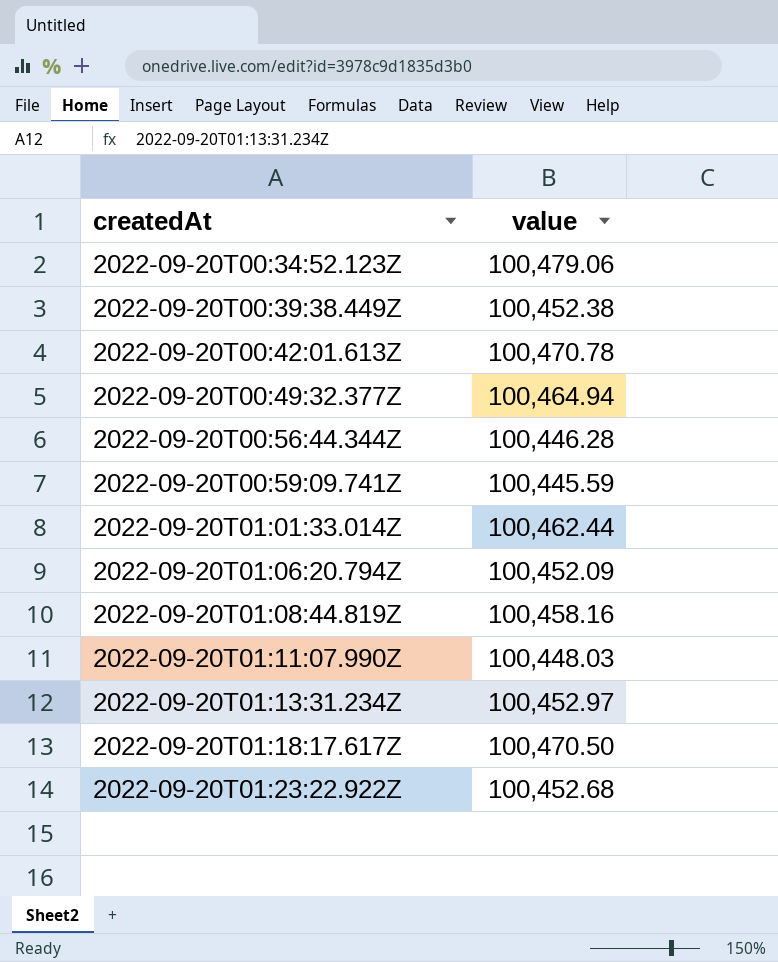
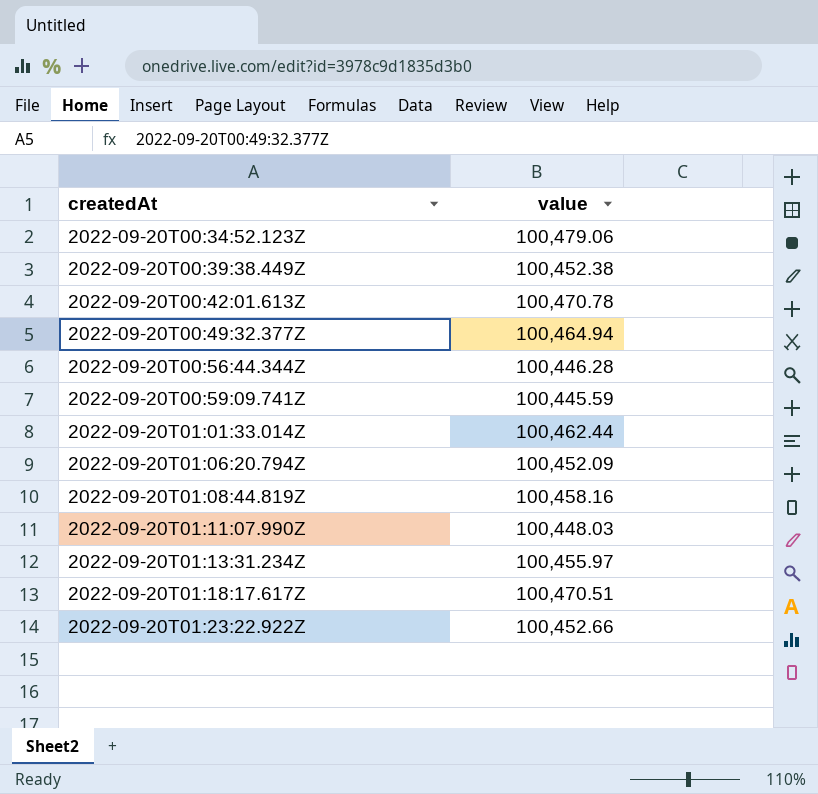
2022-09-20T01:13:31.234Z | value: 100,452.97 -> 100,455.97
2022-09-20T01:18:17.617Z | value: 100,470.50 -> 100,470.51
2022-09-20T01:23:22.922Z | value: 100,452.68 -> 100,452.66

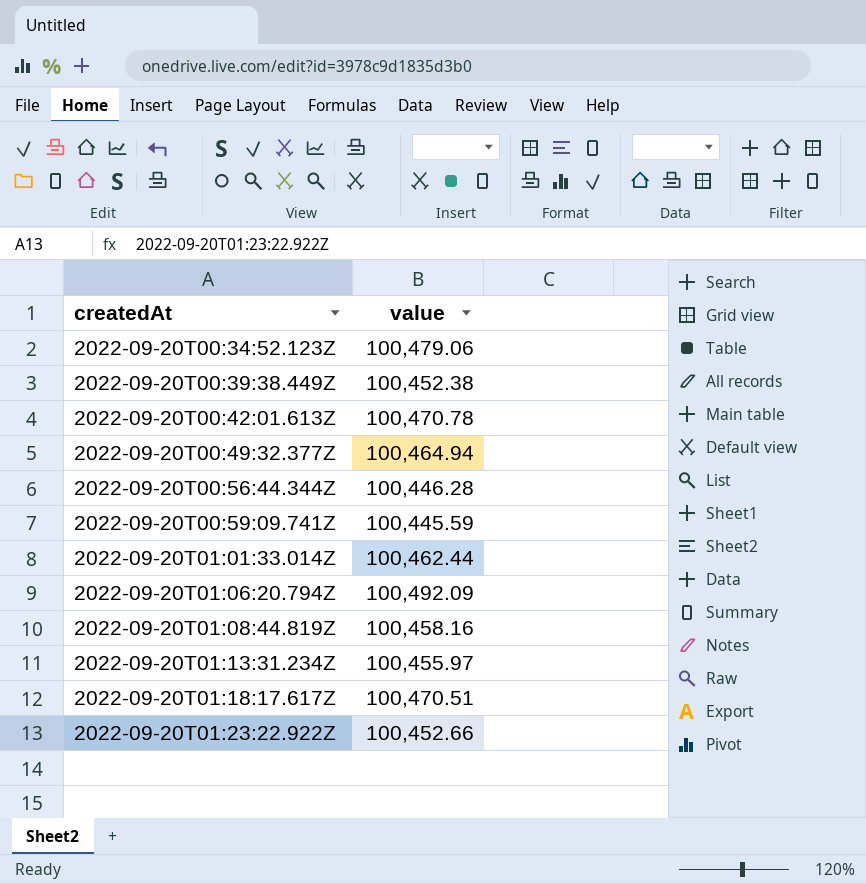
row 2022-09-20T01:11:07.990Z: 100,448.03 -> none
2022-09-20T01:06:20.794Z | value: 100,452.09 -> 100,492.09

